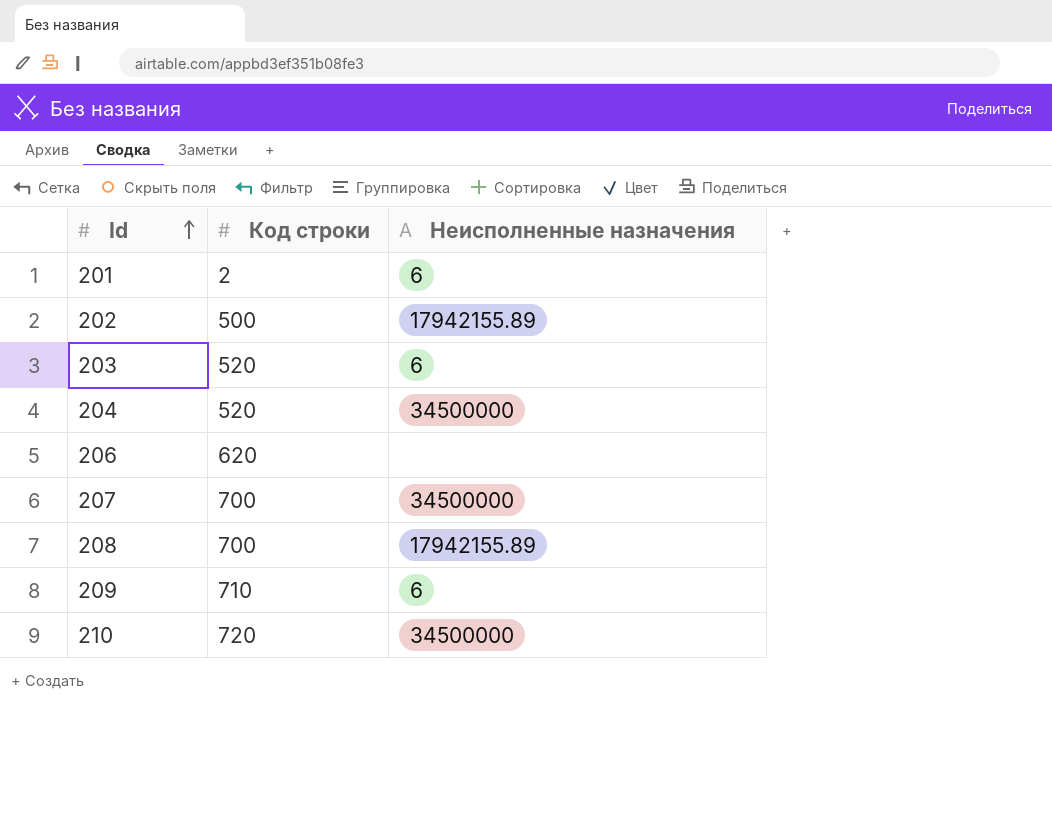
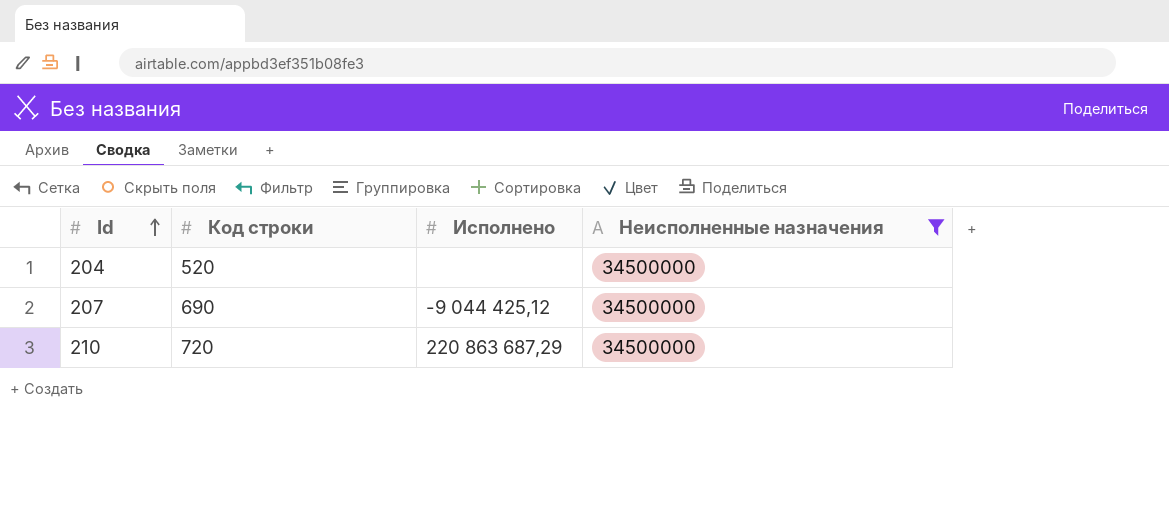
filter: none -> Неисполненные назначения = 34500000
column Исполнено | position: none -> 3
207 | Код строки: 700 -> 690

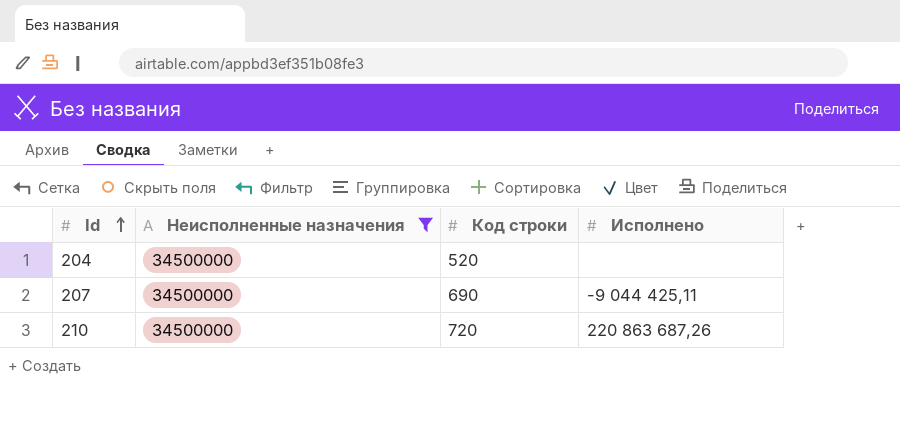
column Неисполненные назначения | position: 4 -> 2
207 | Исполнено: -9 044 425,12 -> -9 044 425,11
210 | Исполнено: 220 863 687,29 -> 220 863 687,26

